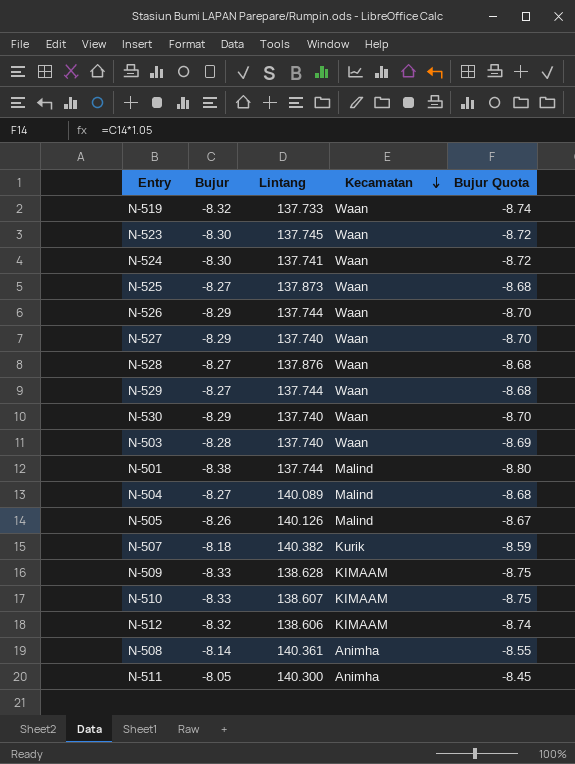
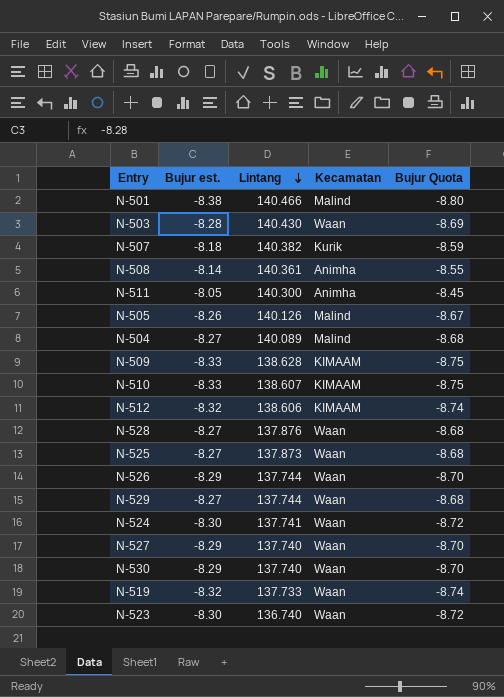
row order: Kecamatan descending -> Lintang descending
column name: Bujur -> Bujur est.
N-501 | Lintang: 137.744 -> 140.466
N-503 | Lintang: 137.740 -> 140.430
N-523 | Lintang: 137.745 -> 136.740

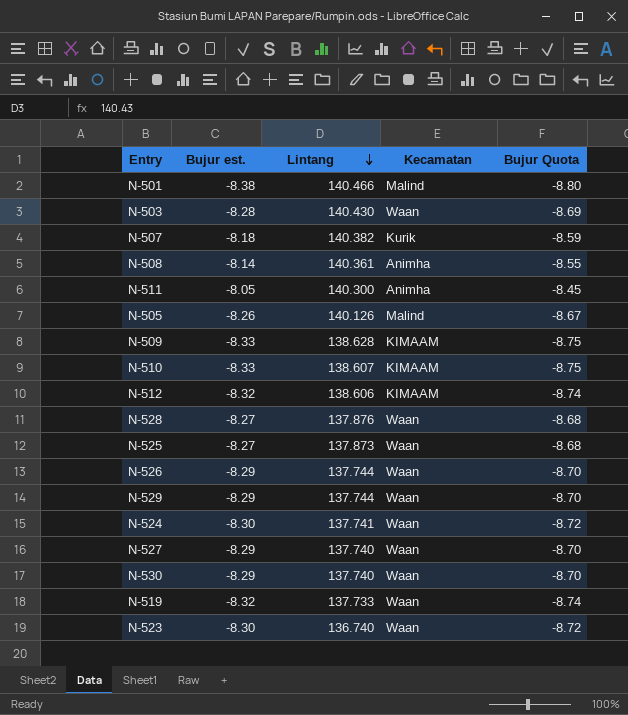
row N-504: -8.27 | 140.089 | Malind | -8.68 -> none
N-529 | Bujur est.: -8.27 -> -8.29
N-529 | Bujur Quota: -8.68 -> -8.70

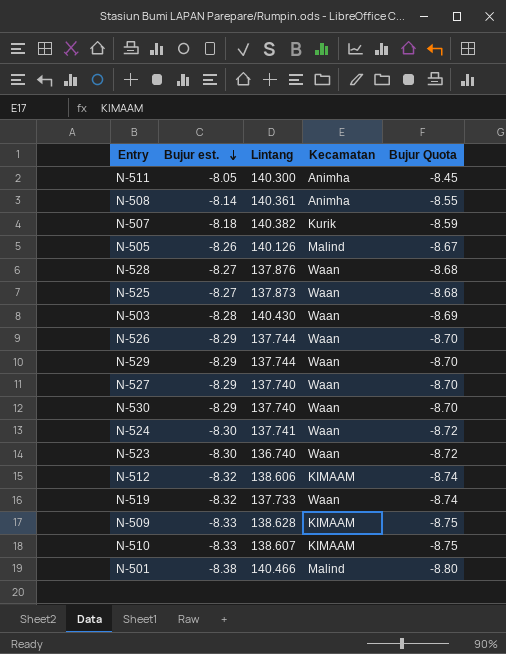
row order: Lintang descending -> Bujur est. descending

